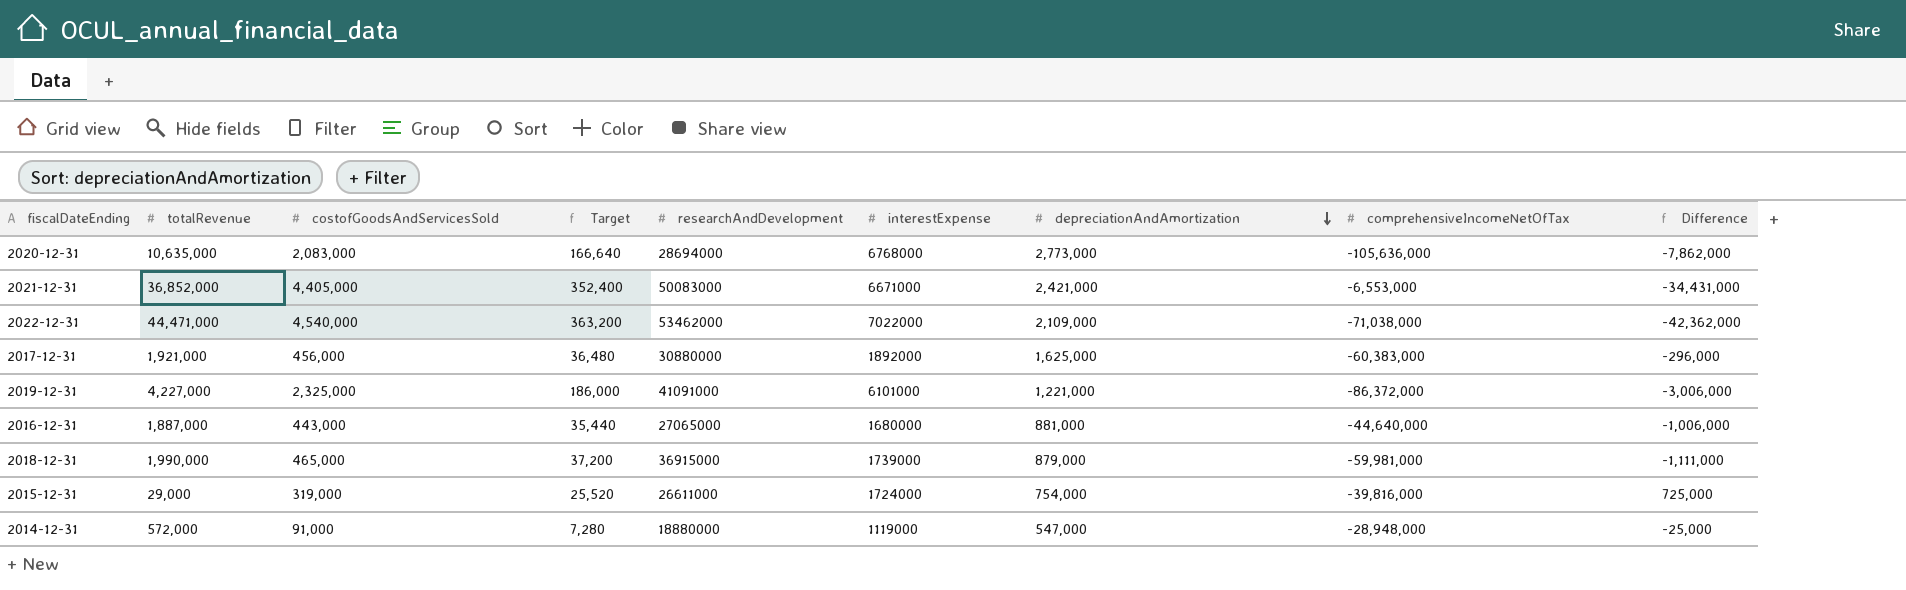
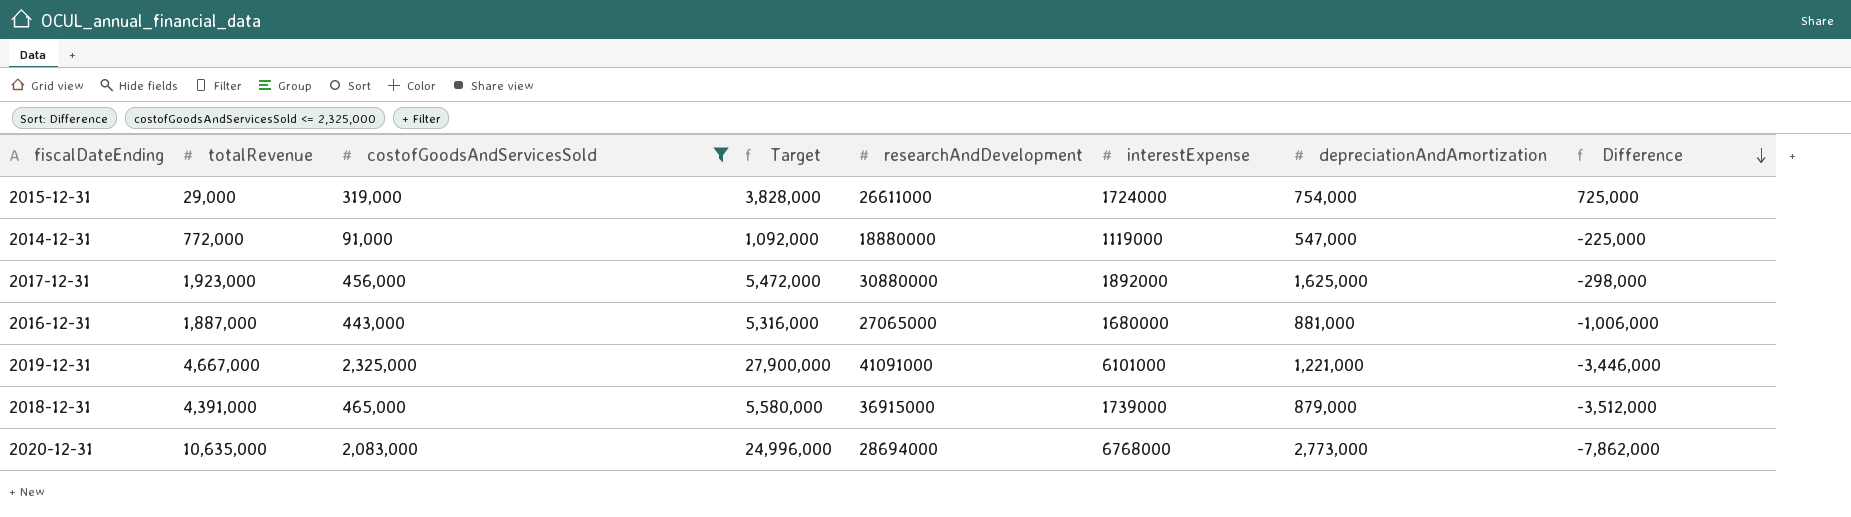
filter: none -> costofGoodsAndServicesSold <= 2,325,000
row order: depreciationAndAmortization descending -> Difference descending
column comprehensiveIncomeNetOfTax | position: 8 -> none
column Target | formula: [costofGoodsAndServicesSold] * 0.08 -> [costofGoodsAndServicesSold] * 12
2014-12-31 | totalRevenue: 572,000 -> 772,000
2014-12-31 | Difference: -25,000 -> -225,000
2017-12-31 | totalRevenue: 1,921,000 -> 1,923,000
2017-12-31 | Difference: -296,000 -> -298,000
2019-12-31 | totalRevenue: 4,227,000 -> 4,667,000
2019-12-31 | Difference: -3,006,000 -> -3,446,000
2018-12-31 | totalRevenue: 1,990,000 -> 4,391,000
2018-12-31 | Difference: -1,111,000 -> -3,512,000

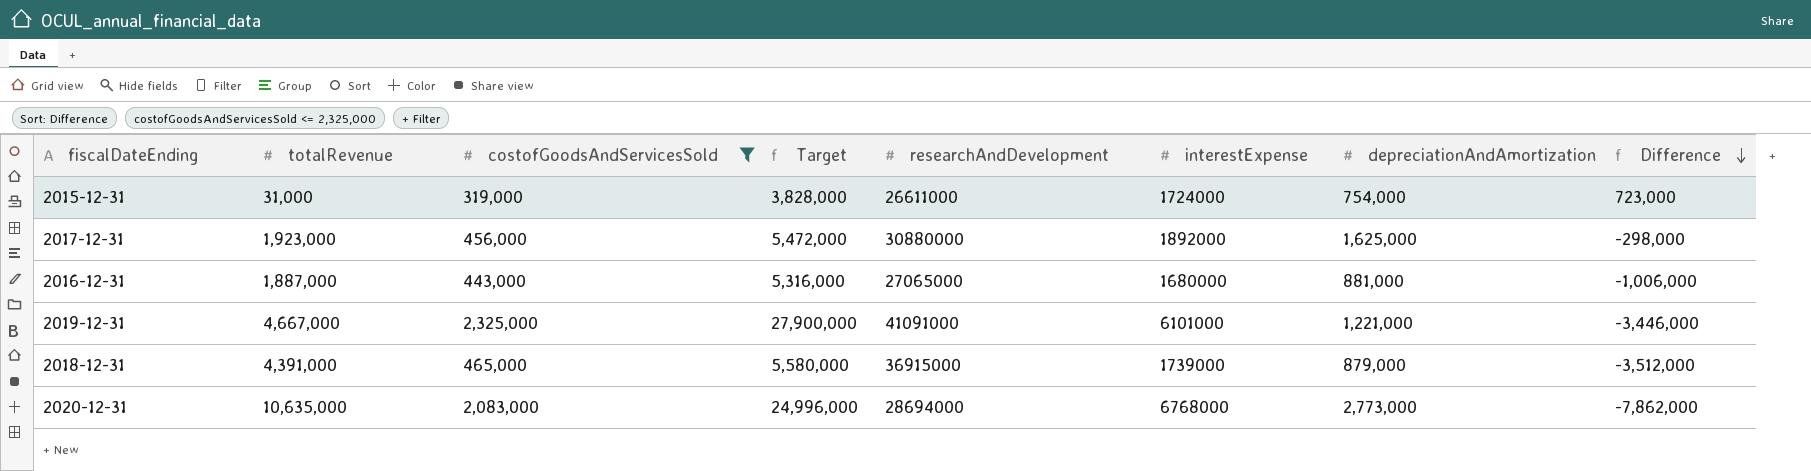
row 2014-12-31: 772,000 | 91,000 | 1,092,000 | 18880000 | 1119000 | 547,000 | -225,000 -> none
2015-12-31 | totalRevenue: 29,000 -> 31,000
2015-12-31 | Difference: 725,000 -> 723,000

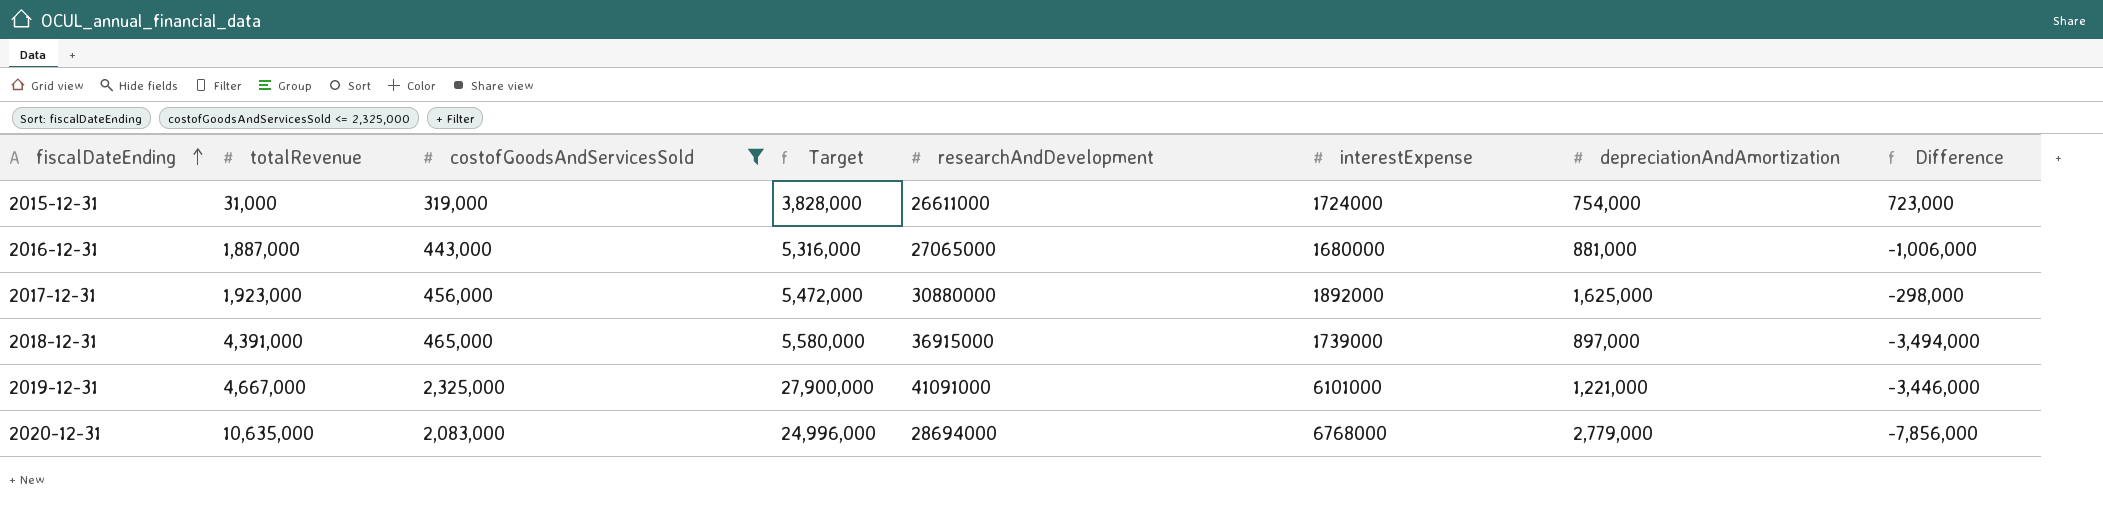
row order: Difference descending -> fiscalDateEnding ascending
2018-12-31 | depreciationAndAmortization: 879,000 -> 897,000
2018-12-31 | Difference: -3,512,000 -> -3,494,000
2020-12-31 | depreciationAndAmortization: 2,773,000 -> 2,779,000
2020-12-31 | Difference: -7,862,000 -> -7,856,000

